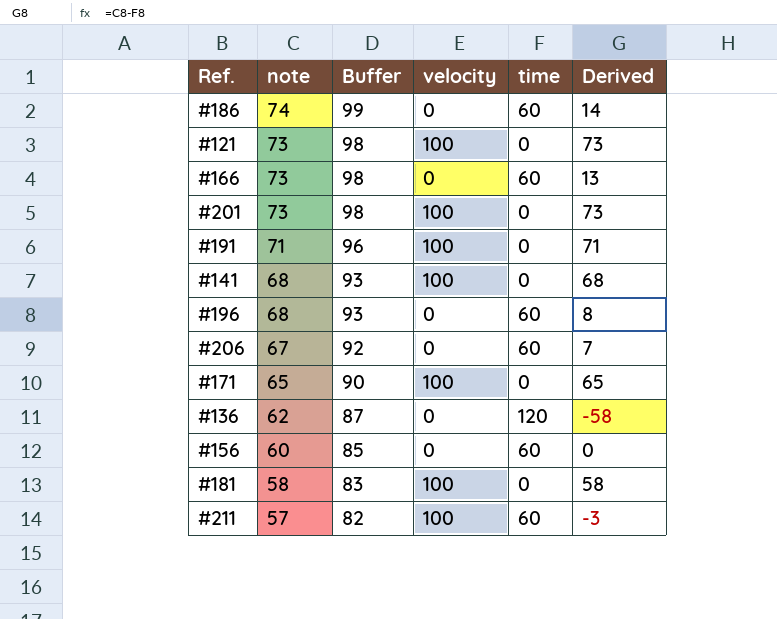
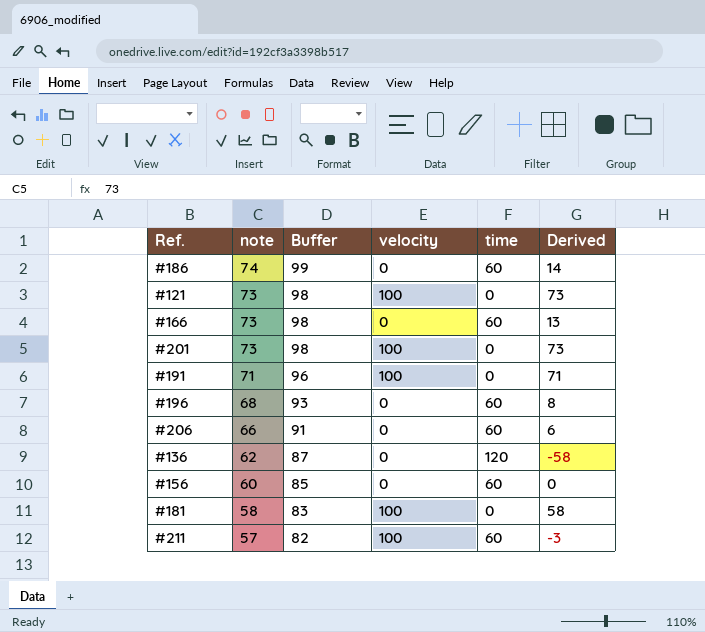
row #141: 68 | 93 | 100 | 0 | 68 -> none
row #171: 65 | 90 | 100 | 0 | 65 -> none
#206 | note: 67 -> 66
#206 | Buffer: 92 -> 91
#206 | Derived: 7 -> 6

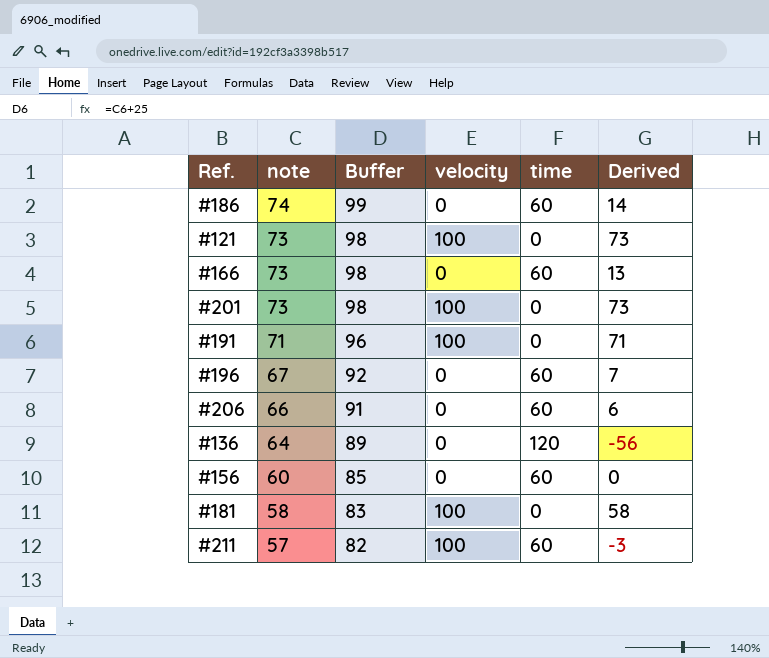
#196 | note: 68 -> 67
#196 | Buffer: 93 -> 92
#196 | Derived: 8 -> 7
#136 | note: 62 -> 64
#136 | Buffer: 87 -> 89
#136 | Derived: -58 -> -56

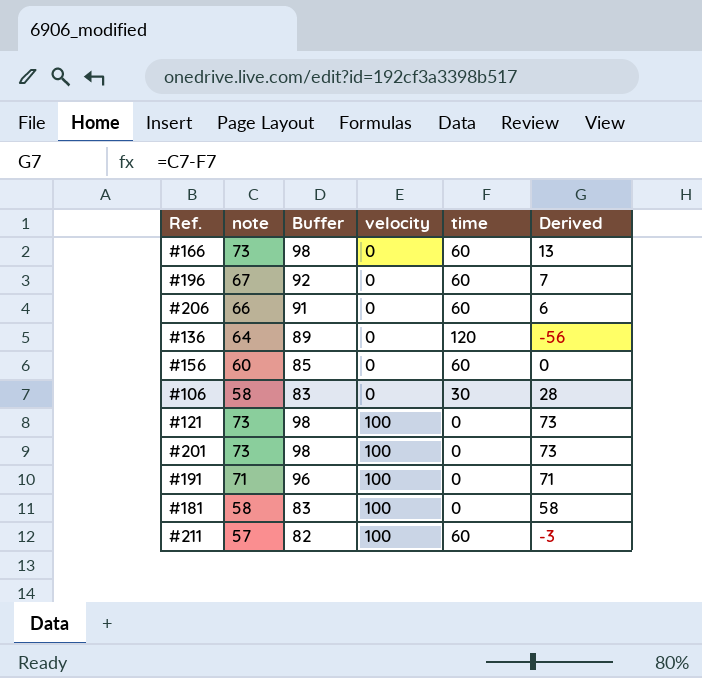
row order: note descending -> velocity ascending
row #186: 74 | 99 | 0 | 60 | 14 -> none
row #106: none -> 58 | 83 | 0 | 30 | 28

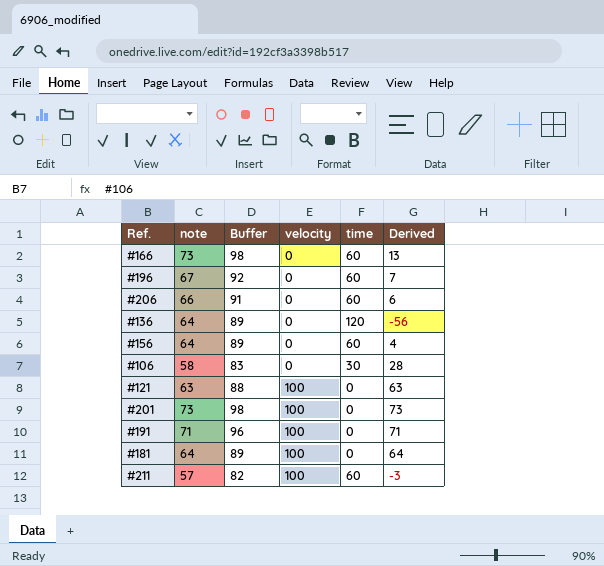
#156 | note: 60 -> 64
#156 | Buffer: 85 -> 89
#156 | Derived: 0 -> 4
#121 | note: 73 -> 63
#121 | Buffer: 98 -> 88
#121 | Derived: 73 -> 63
#181 | note: 58 -> 64
#181 | Buffer: 83 -> 89
#181 | Derived: 58 -> 64

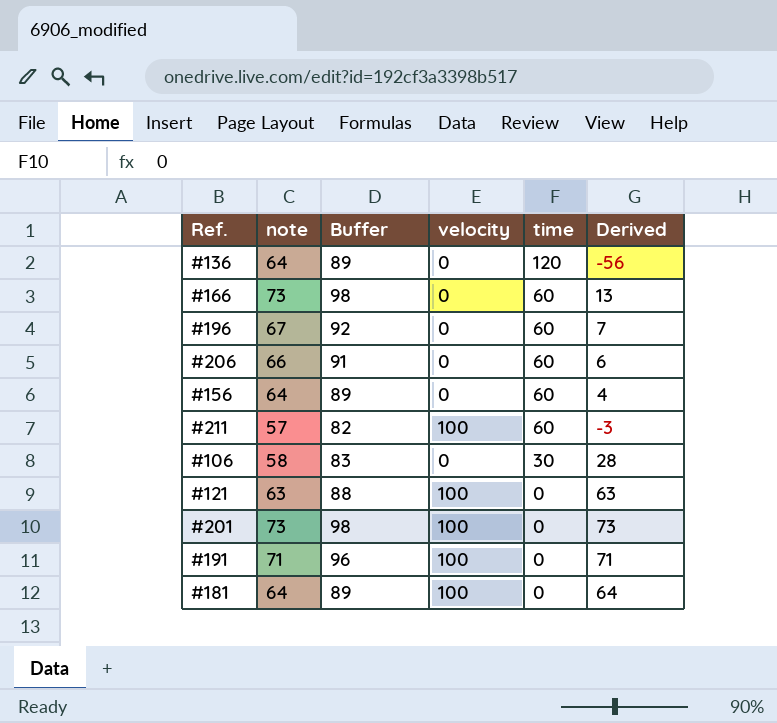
row order: velocity ascending -> time descending

